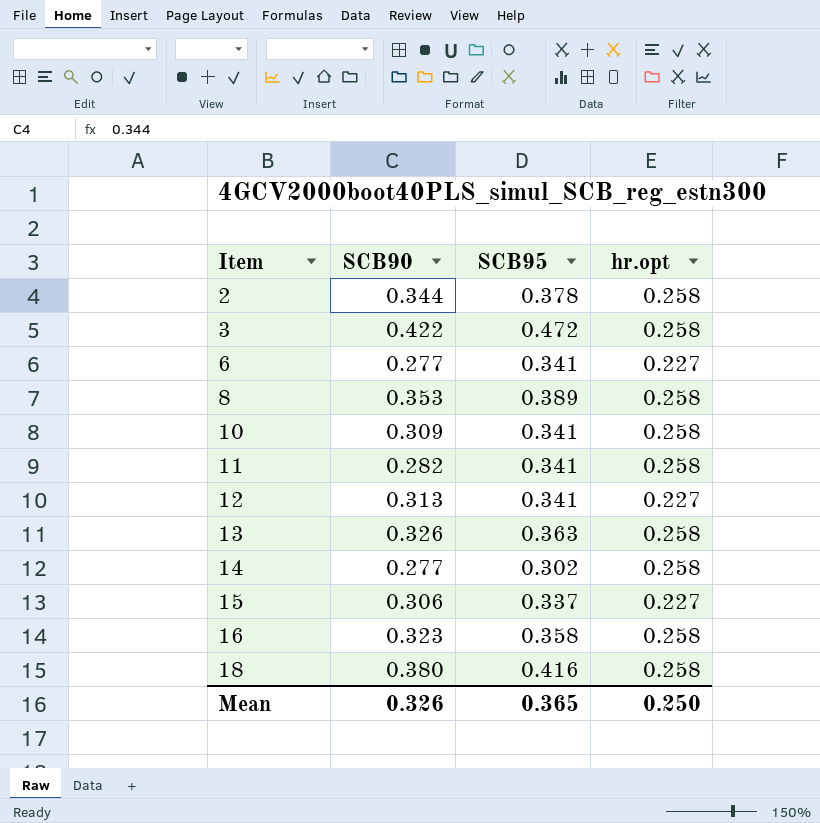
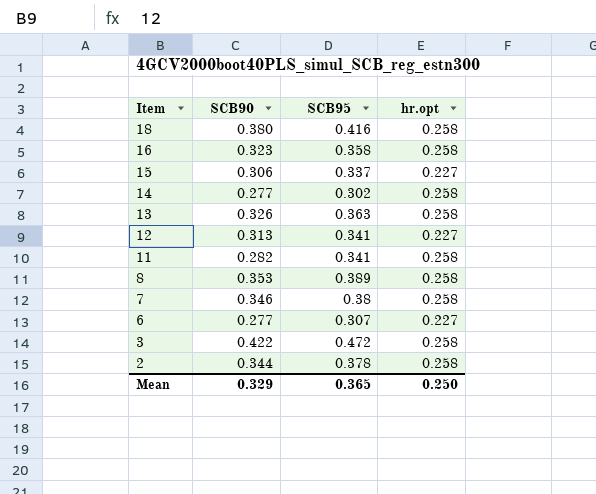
row order: Item ascending -> Item descending
row 10: 0.309 | 0.341 | 0.258 -> none
row 7: none -> 0.346 | 0.38 | 0.258
6 | SCB95: 0.341 -> 0.307
Mean | SCB90: 0.326 -> 0.329

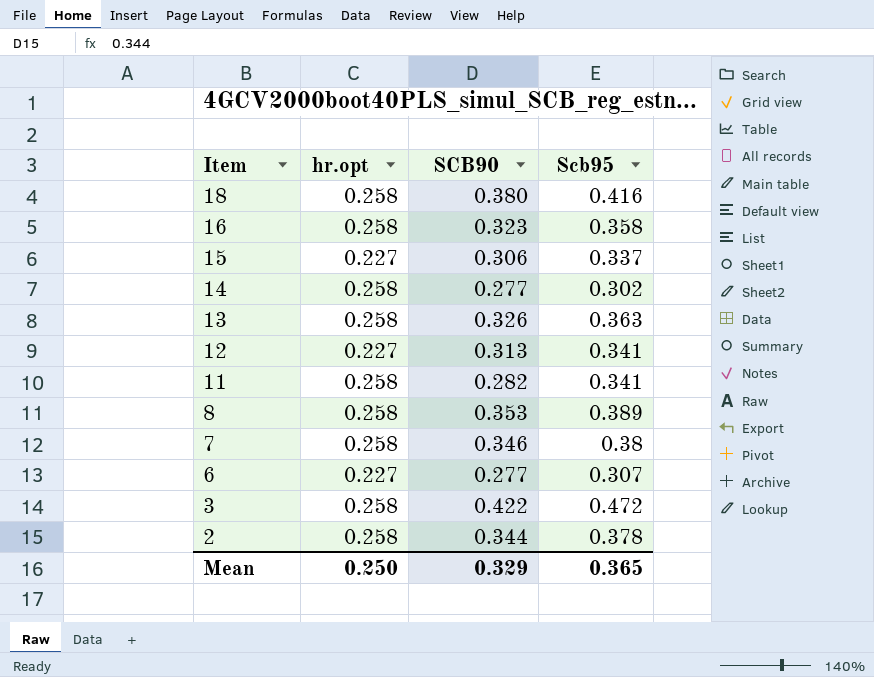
column hr.opt | position: 4 -> 2
column name: SCB95 -> Scb95

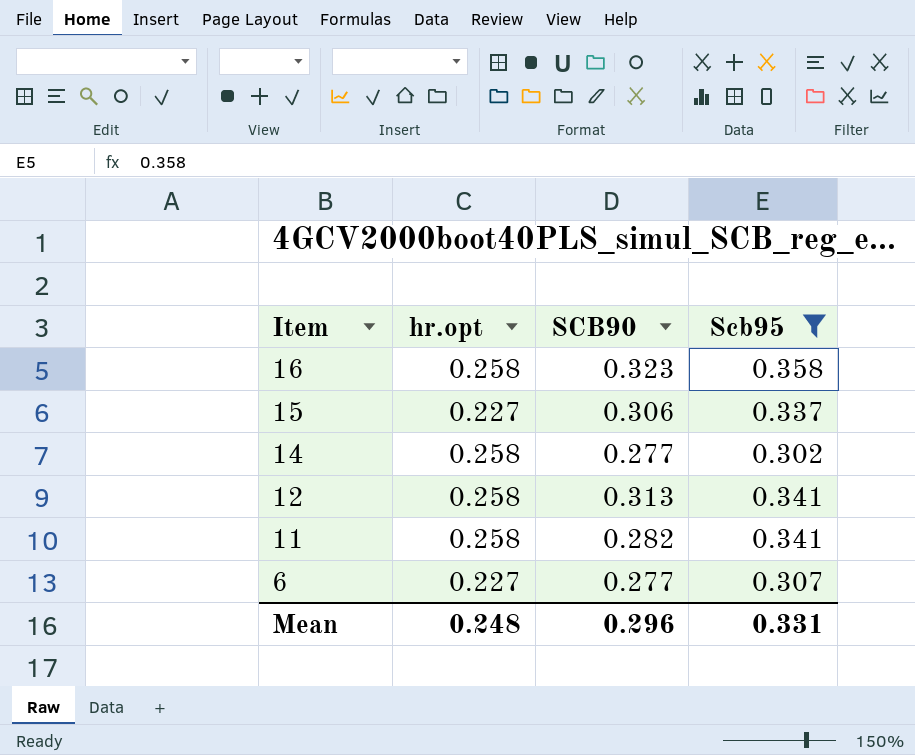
filter: none -> Scb95 <= 0.358
12 | hr.opt: 0.227 -> 0.258
Mean | hr.opt: 0.250 -> 0.248
Mean | SCB90: 0.329 -> 0.296
Mean | Scb95: 0.365 -> 0.331

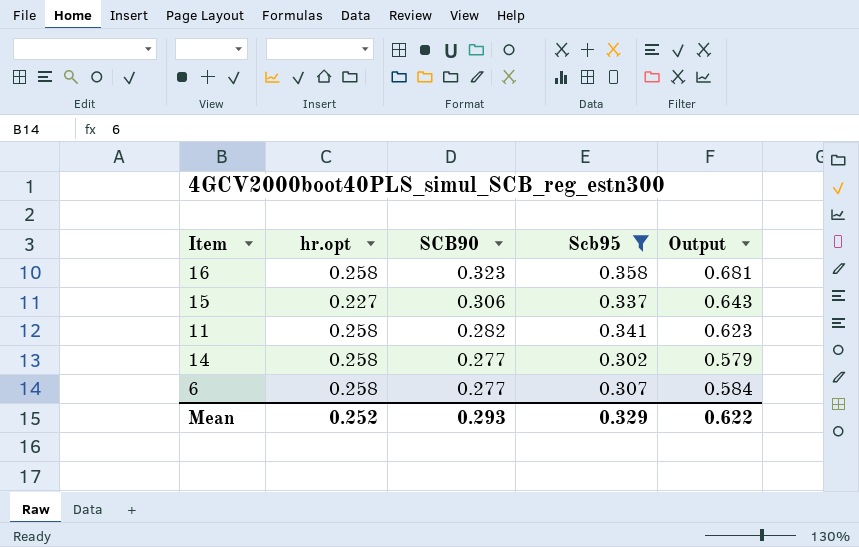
row order: Item descending -> SCB90 descending
column Output | formula: none -> [SCB90] + [Scb95]
row 12: 0.258 | 0.313 | 0.341 -> none
6 | hr.opt: 0.227 -> 0.258
Mean | hr.opt: 0.248 -> 0.252
Mean | SCB90: 0.296 -> 0.293
Mean | Scb95: 0.331 -> 0.329

